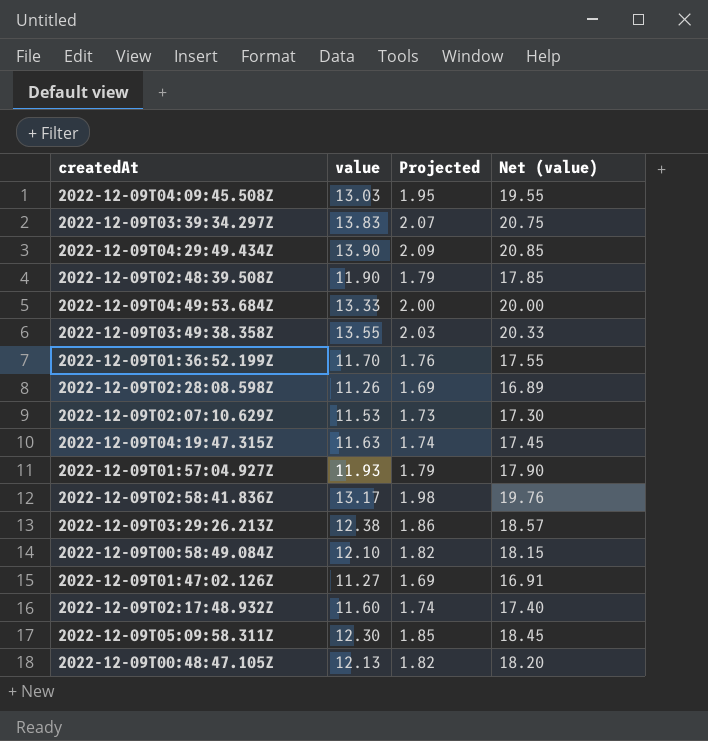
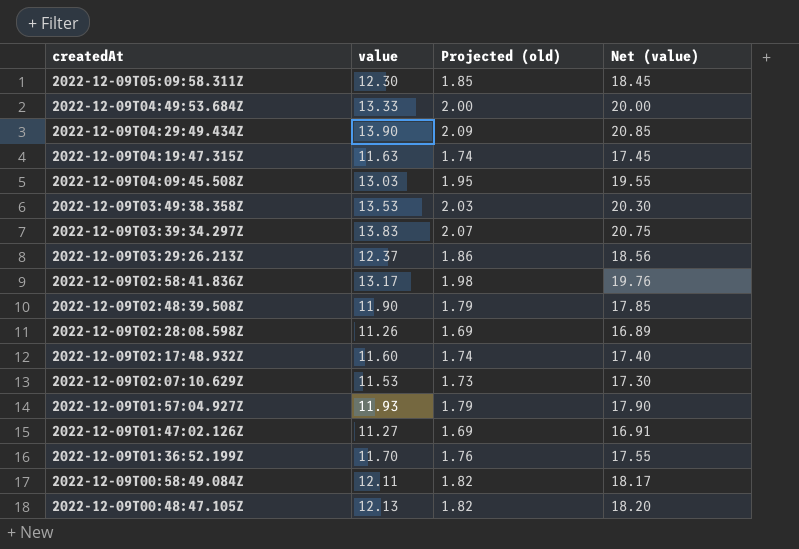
row order: none -> createdAt descending
column name: Projected -> Projected (old)
2022-12-09T03:49:38.358Z | value: 13.55 -> 13.53
2022-12-09T03:49:38.358Z | Net (value): 20.33 -> 20.30
2022-12-09T03:29:26.213Z | value: 12.38 -> 12.37
2022-12-09T03:29:26.213Z | Net (value): 18.57 -> 18.56
2022-12-09T00:58:49.084Z | value: 12.10 -> 12.11
2022-12-09T00:58:49.084Z | Net (value): 18.15 -> 18.17

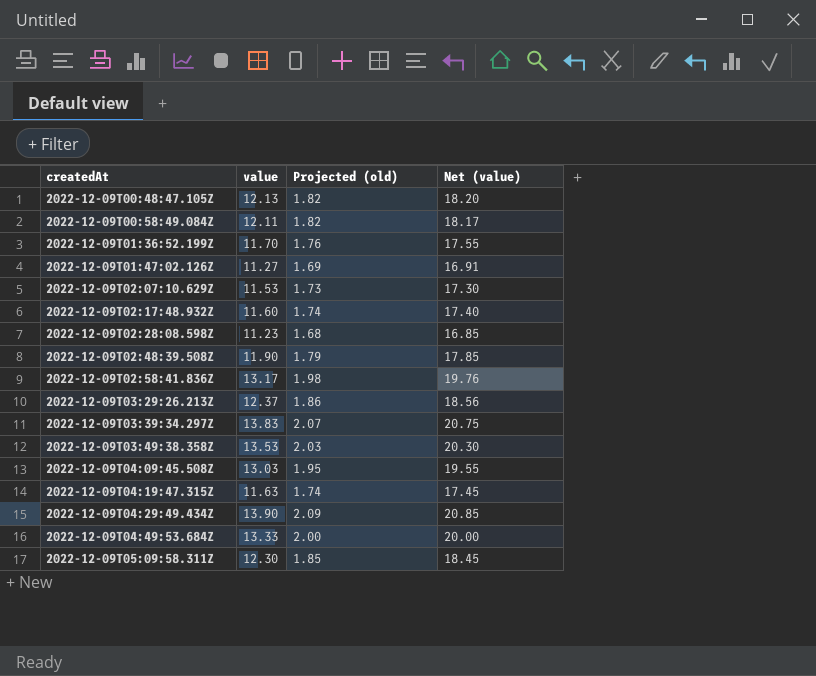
row order: createdAt descending -> createdAt ascending
row 2022-12-09T01:57:04.927Z: 11.93 | 1.79 | 17.90 -> none
2022-12-09T02:28:08.598Z | value: 11.26 -> 11.23
2022-12-09T02:28:08.598Z | Projected (old): 1.69 -> 1.68
2022-12-09T02:28:08.598Z | Net (value): 16.89 -> 16.85

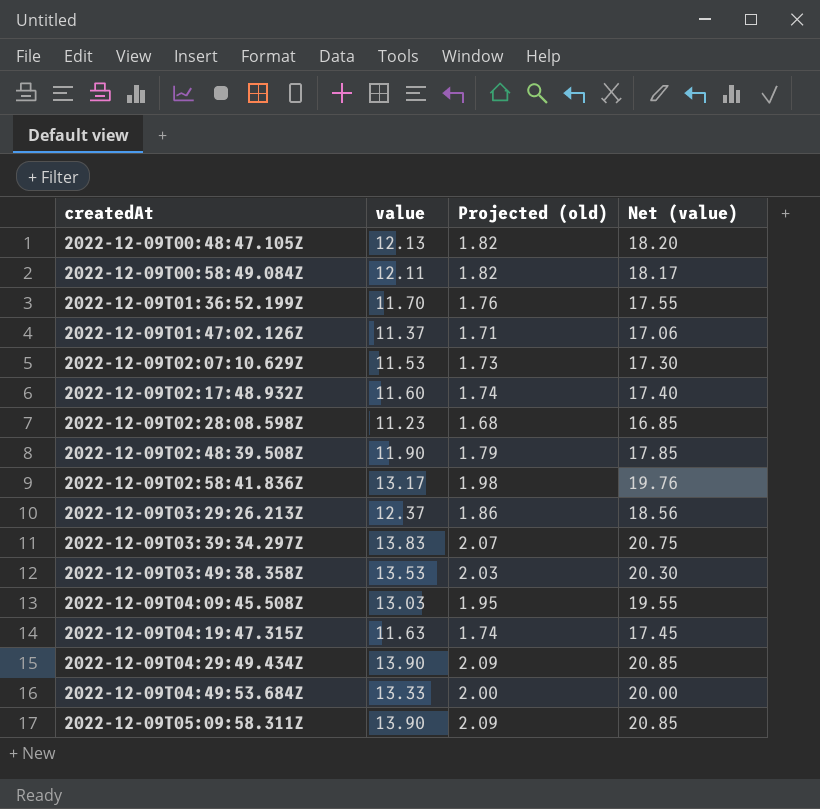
2022-12-09T01:47:02.126Z | value: 11.27 -> 11.37
2022-12-09T01:47:02.126Z | Projected (old): 1.69 -> 1.71
2022-12-09T01:47:02.126Z | Net (value): 16.91 -> 17.06
2022-12-09T05:09:58.311Z | value: 12.30 -> 13.90
2022-12-09T05:09:58.311Z | Projected (old): 1.85 -> 2.09
2022-12-09T05:09:58.311Z | Net (value): 18.45 -> 20.85

